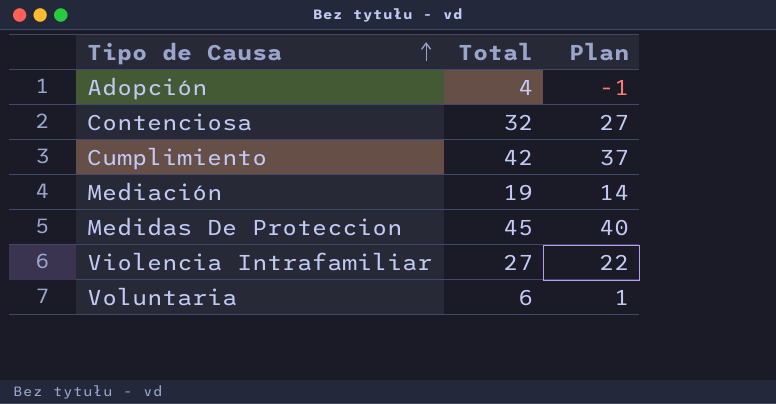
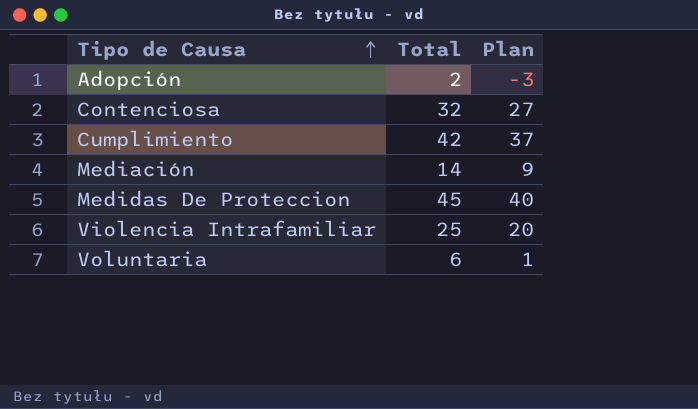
Adopción | Total: 4 -> 2
Adopción | Plan: -1 -> -3
Mediación | Total: 19 -> 14
Mediación | Plan: 14 -> 9
Violencia Intrafamiliar | Total: 27 -> 25
Violencia Intrafamiliar | Plan: 22 -> 20

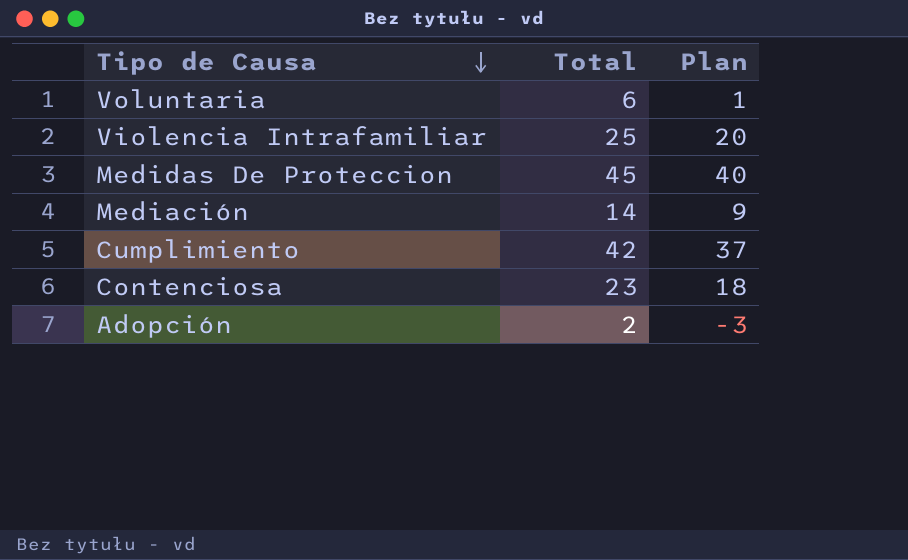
row order: Tipo de Causa ascending -> Tipo de Causa descending
Contenciosa | Total: 32 -> 23
Contenciosa | Plan: 27 -> 18

